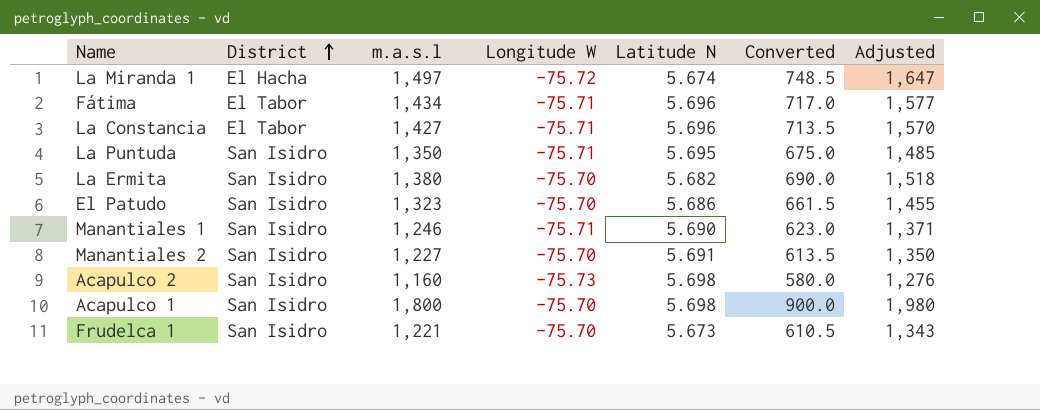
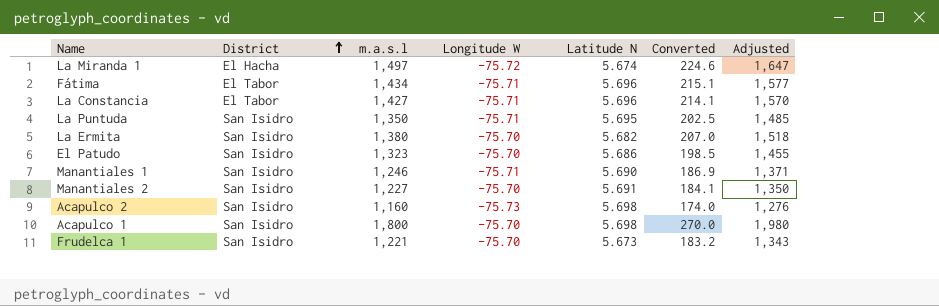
column Converted | formula: [m.a.s.l] * 0.5 -> [m.a.s.l] * 0.15

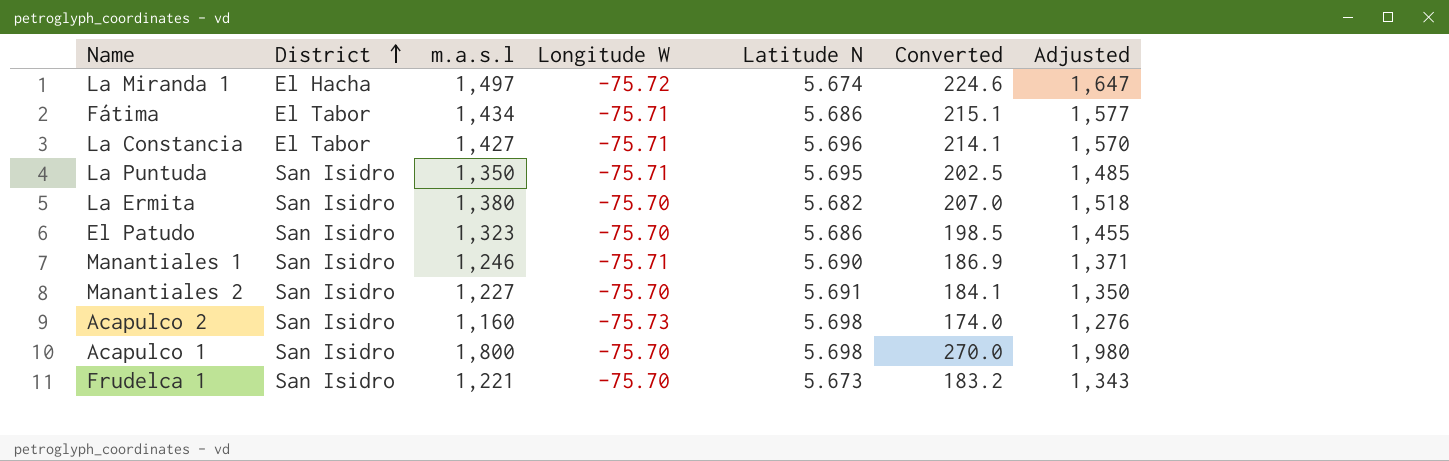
Fátima | Latitude N: 5.696 -> 5.686

